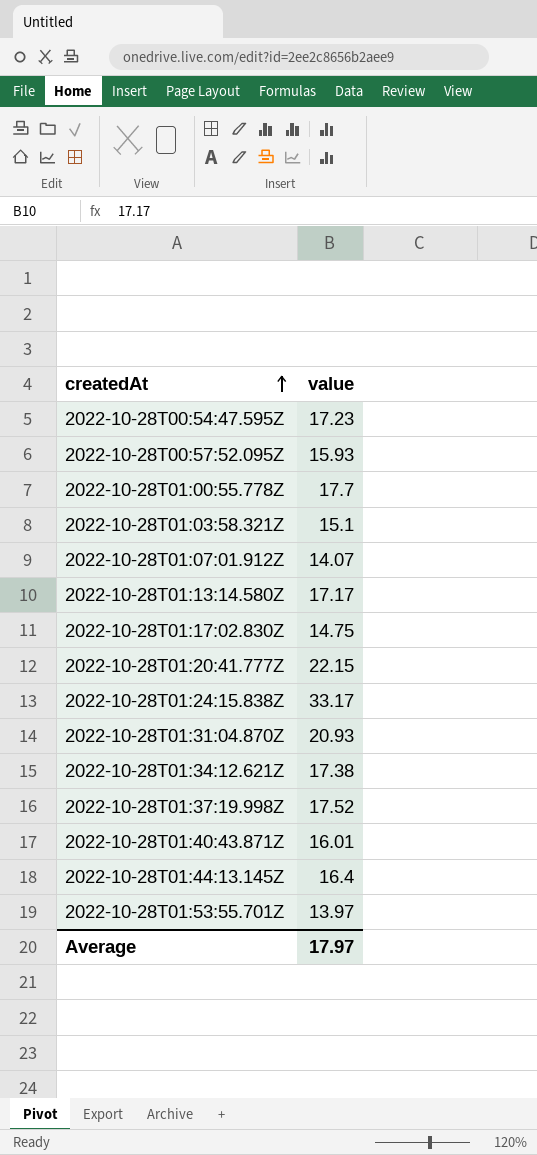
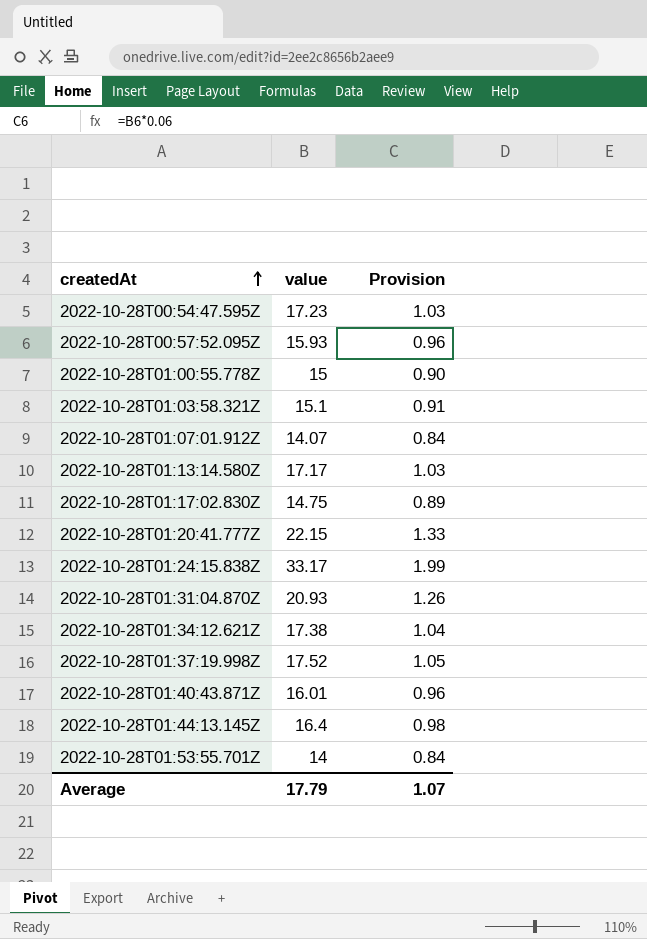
column Provision | formula: none -> [value] * 0.06
2022-10-28T01:00:55.778Z | value: 17.7 -> 15
2022-10-28T01:53:55.701Z | value: 13.97 -> 14
Average | value: 17.97 -> 17.79

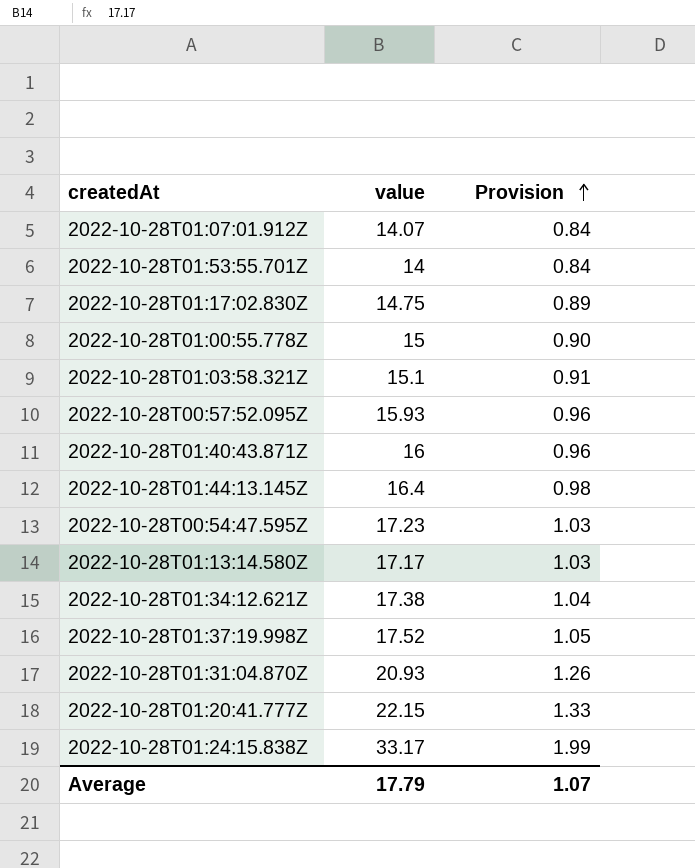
row order: createdAt ascending -> Provision ascending
2022-10-28T01:40:43.871Z | value: 16.01 -> 16

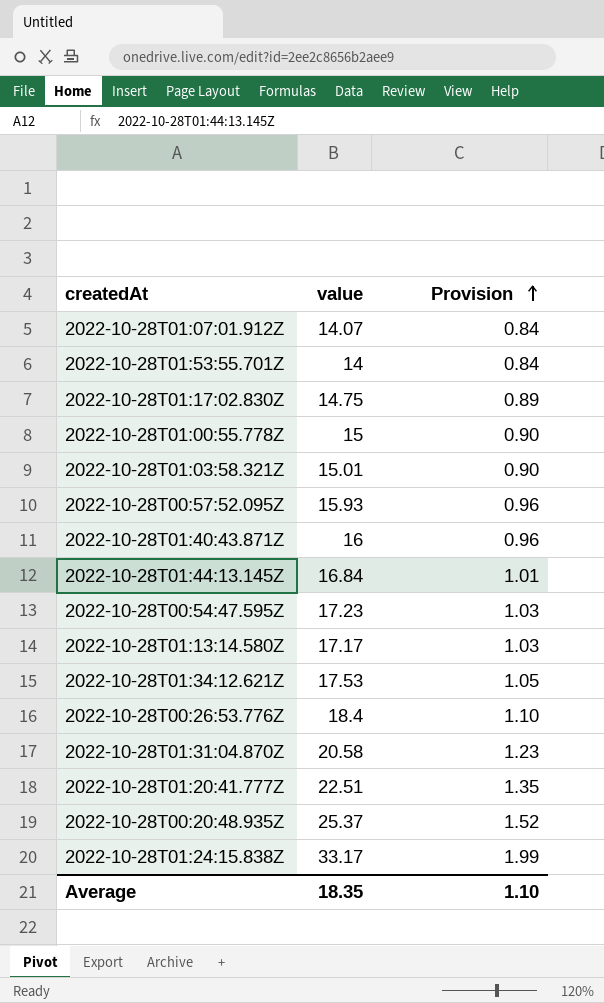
row 2022-10-28T01:37:19.998Z: 17.52 | 1.05 -> none
2022-10-28T01:03:58.321Z | value: 15.1 -> 15.01
2022-10-28T01:03:58.321Z | Provision: 0.91 -> 0.90
2022-10-28T01:44:13.145Z | value: 16.4 -> 16.84
2022-10-28T01:44:13.145Z | Provision: 0.98 -> 1.01
2022-10-28T01:34:12.621Z | value: 17.38 -> 17.53
2022-10-28T01:34:12.621Z | Provision: 1.04 -> 1.05
row 2022-10-28T00:26:53.776Z: none -> 18.4 | 1.10
2022-10-28T01:31:04.870Z | value: 20.93 -> 20.58
2022-10-28T01:31:04.870Z | Provision: 1.26 -> 1.23
2022-10-28T01:20:41.777Z | value: 22.15 -> 22.51
2022-10-28T01:20:41.777Z | Provision: 1.33 -> 1.35
row 2022-10-28T00:20:48.935Z: none -> 25.37 | 1.52
Average | value: 17.79 -> 18.35
Average | Provision: 1.07 -> 1.10

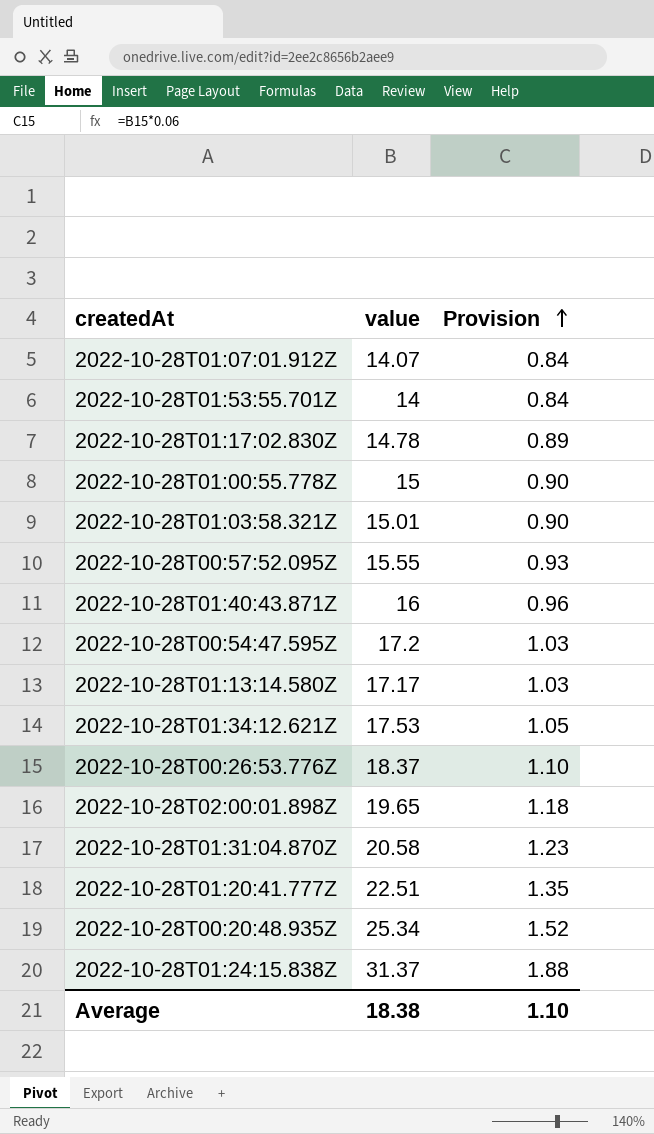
row 2022-10-28T01:44:13.145Z: 16.84 | 1.01 -> none
2022-10-28T01:17:02.830Z | value: 14.75 -> 14.78
2022-10-28T00:57:52.095Z | value: 15.93 -> 15.55
2022-10-28T00:57:52.095Z | Provision: 0.96 -> 0.93
2022-10-28T00:54:47.595Z | value: 17.23 -> 17.2
2022-10-28T00:26:53.776Z | value: 18.4 -> 18.37
row 2022-10-28T02:00:01.898Z: none -> 19.65 | 1.18
2022-10-28T00:20:48.935Z | value: 25.37 -> 25.34
2022-10-28T01:24:15.838Z | value: 33.17 -> 31.37
2022-10-28T01:24:15.838Z | Provision: 1.99 -> 1.88
Average | value: 18.35 -> 18.38

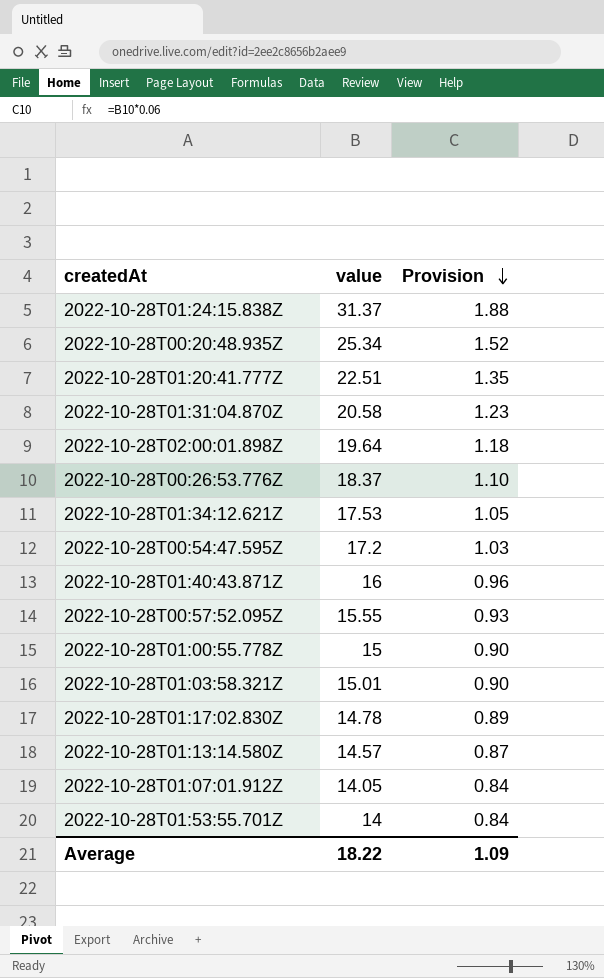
row order: Provision ascending -> Provision descending
2022-10-28T02:00:01.898Z | value: 19.65 -> 19.64
2022-10-28T01:13:14.580Z | value: 17.17 -> 14.57
2022-10-28T01:13:14.580Z | Provision: 1.03 -> 0.87
2022-10-28T01:07:01.912Z | value: 14.07 -> 14.05
Average | value: 18.38 -> 18.22
Average | Provision: 1.10 -> 1.09

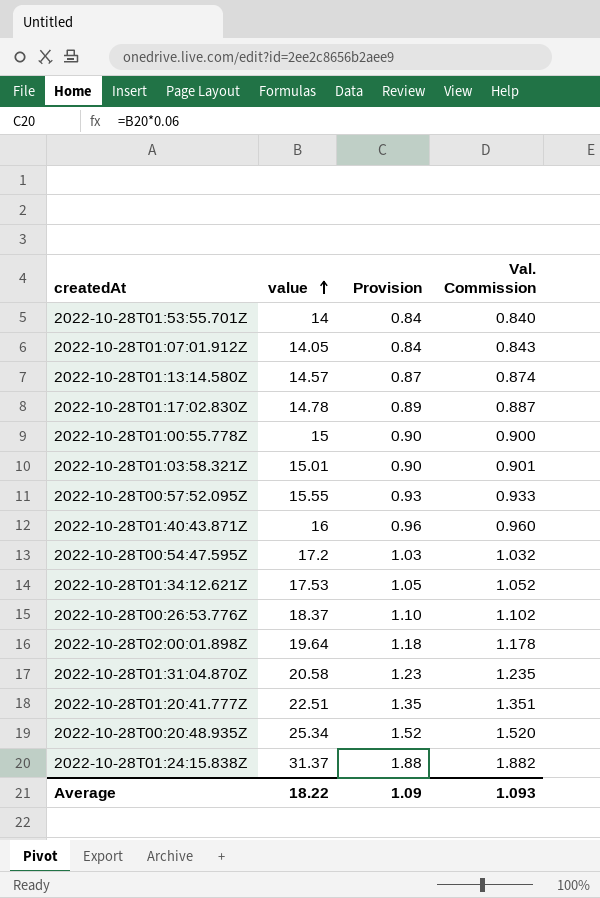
row order: Provision descending -> value ascending
column Val. Commission | formula: none -> [value] * 0.06

